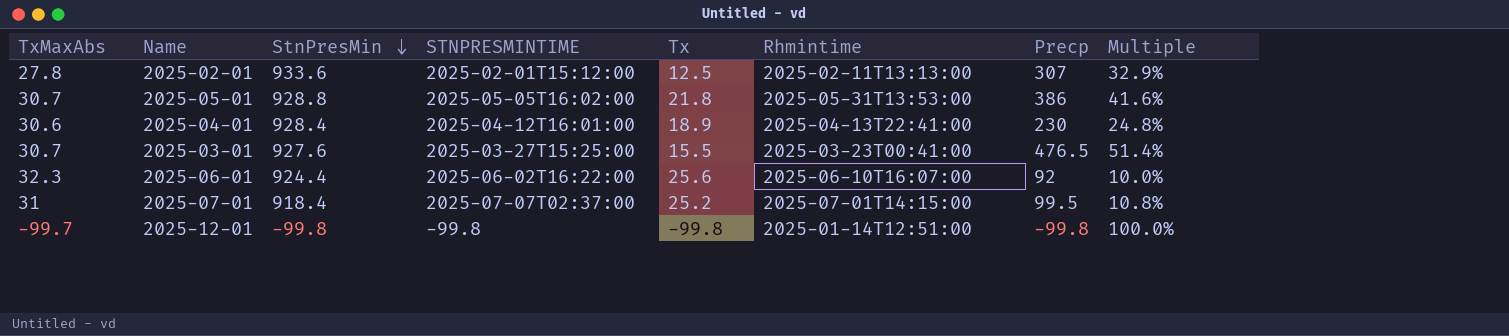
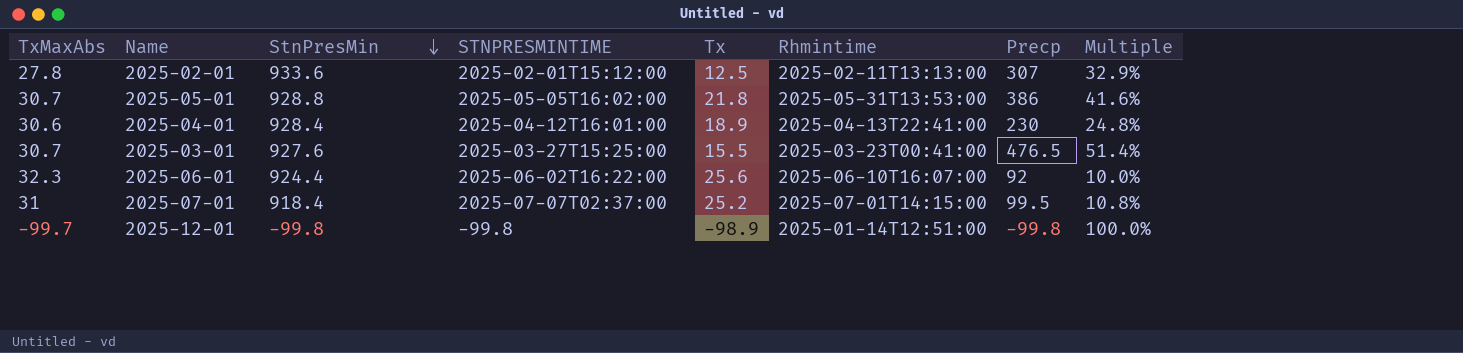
2025-12-01 | Tx: -99.8 -> -98.9

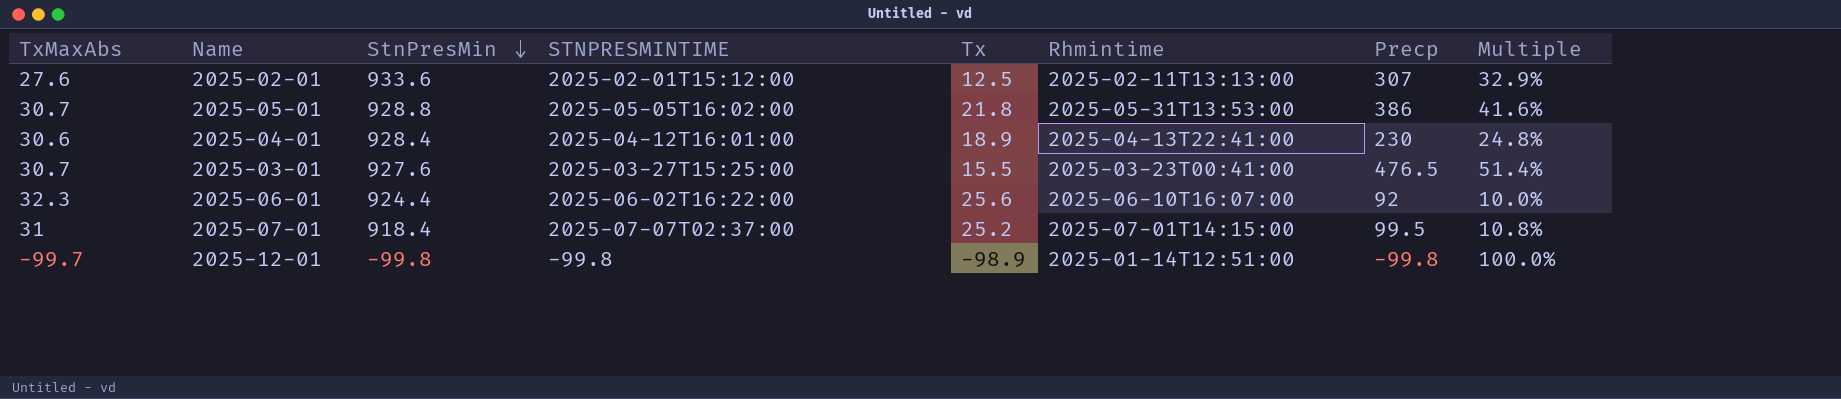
2025-02-01 | TxMaxAbs: 27.8 -> 27.6

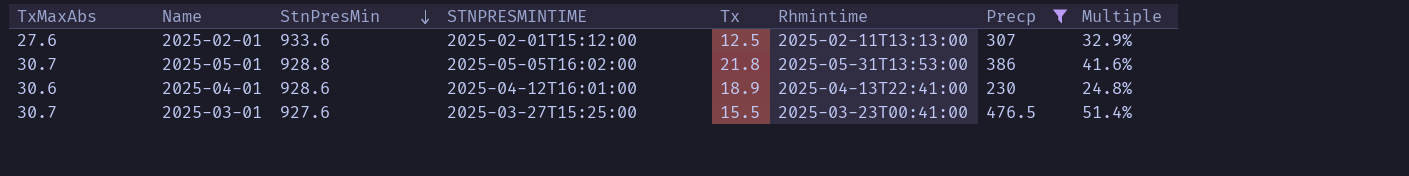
filter: none -> Precp >= 230
2025-04-01 | StnPresMin: 928.4 -> 928.6

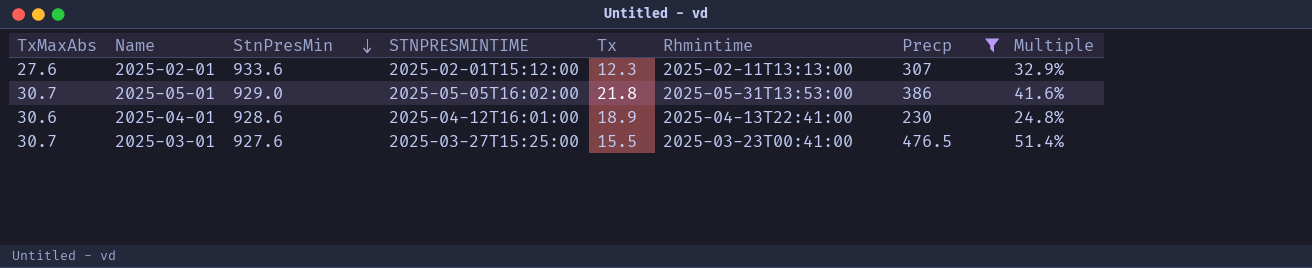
2025-02-01 | Tx: 12.5 -> 12.3
2025-05-01 | StnPresMin: 928.8 -> 929.0

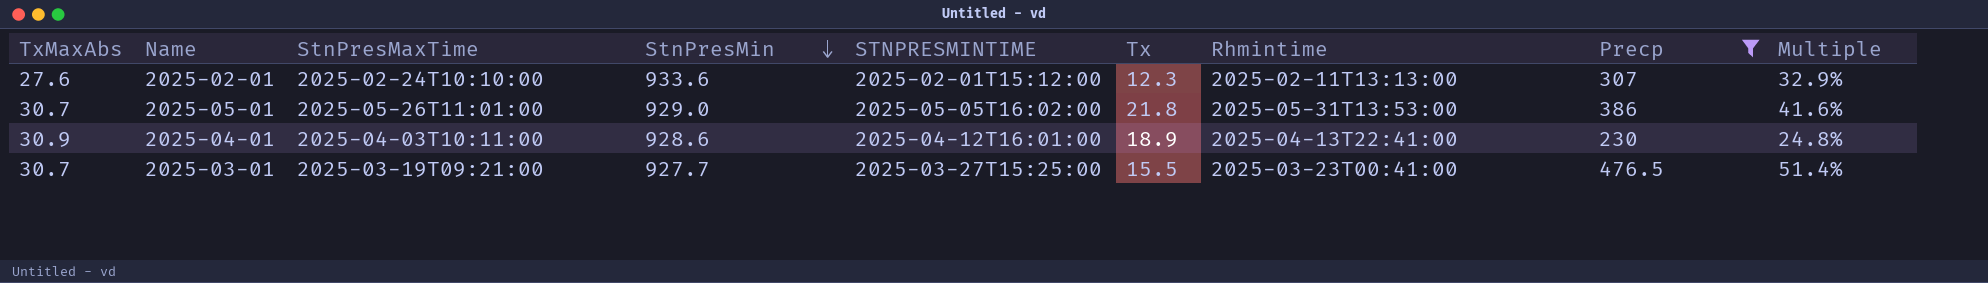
column StnPresMaxTime | position: none -> 3
2025-04-01 | TxMaxAbs: 30.6 -> 30.9
2025-03-01 | StnPresMin: 927.6 -> 927.7

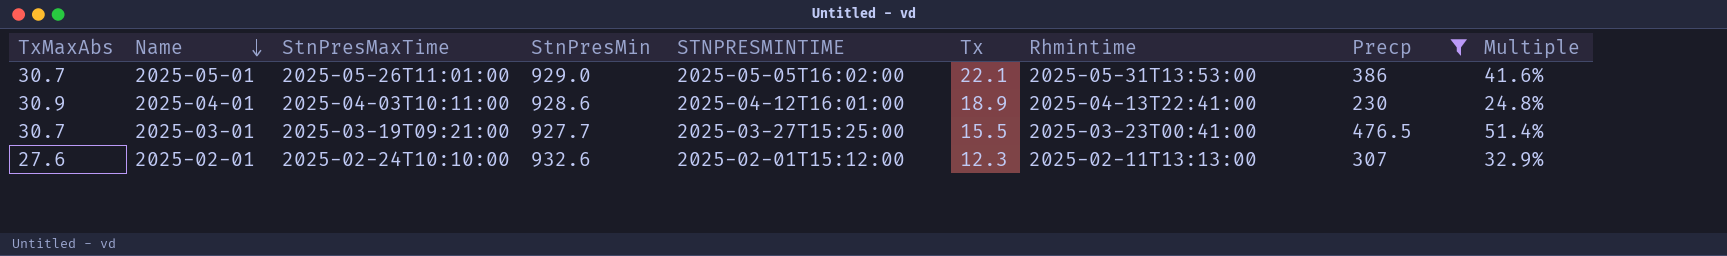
row order: StnPresMin descending -> Name descending
2025-05-01 | Tx: 21.8 -> 22.1
2025-02-01 | StnPresMin: 933.6 -> 932.6

